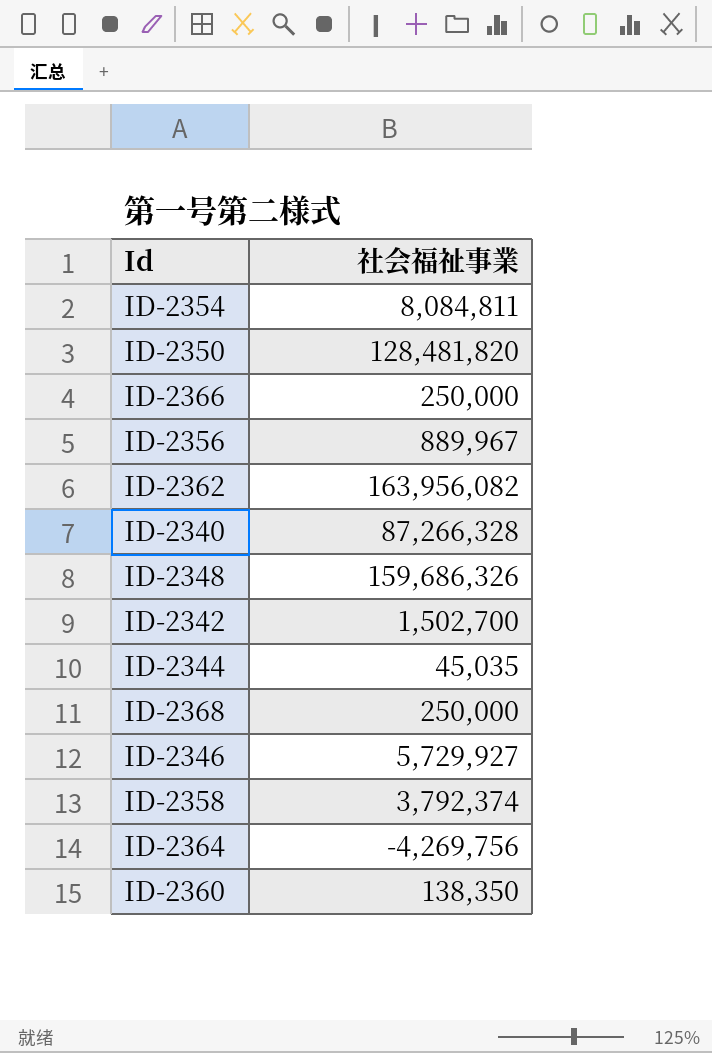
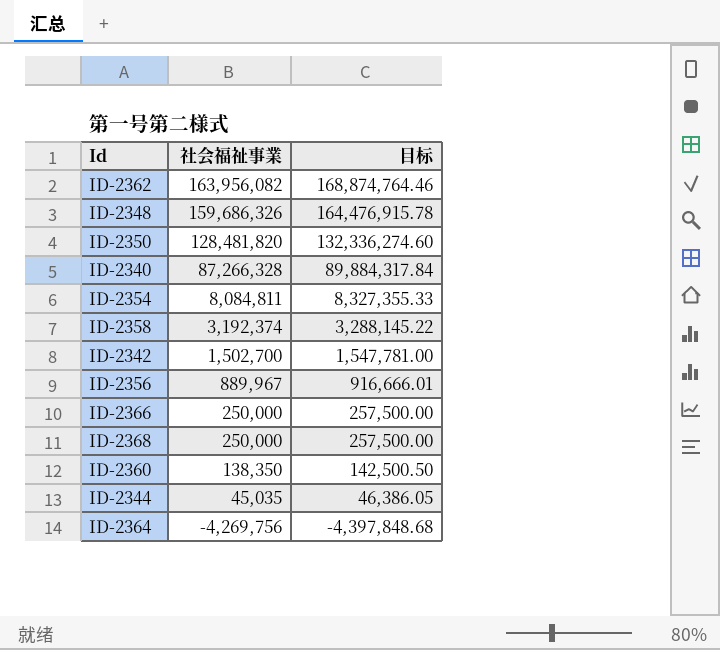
row order: none -> 社会福祉事業 descending
column 目标 | formula: none -> [社会福祉事業] * 1.03
row ID-2346: 5,729,927 -> none
ID-2358 | 社会福祉事業: 3,792,374 -> 3,192,374

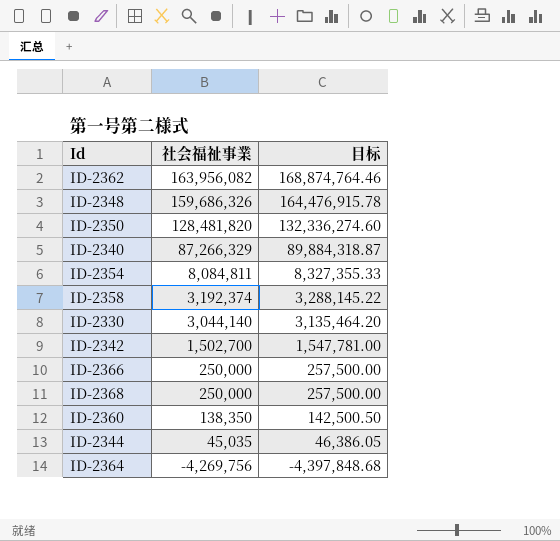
row ID-2356: 889,967 | 916,666.01 -> none
ID-2340 | 社会福祉事業: 87,266,328 -> 87,266,329
ID-2340 | 目标: 89,884,317.84 -> 89,884,318.87
row ID-2330: none -> 3,044,140 | 3,135,464.20

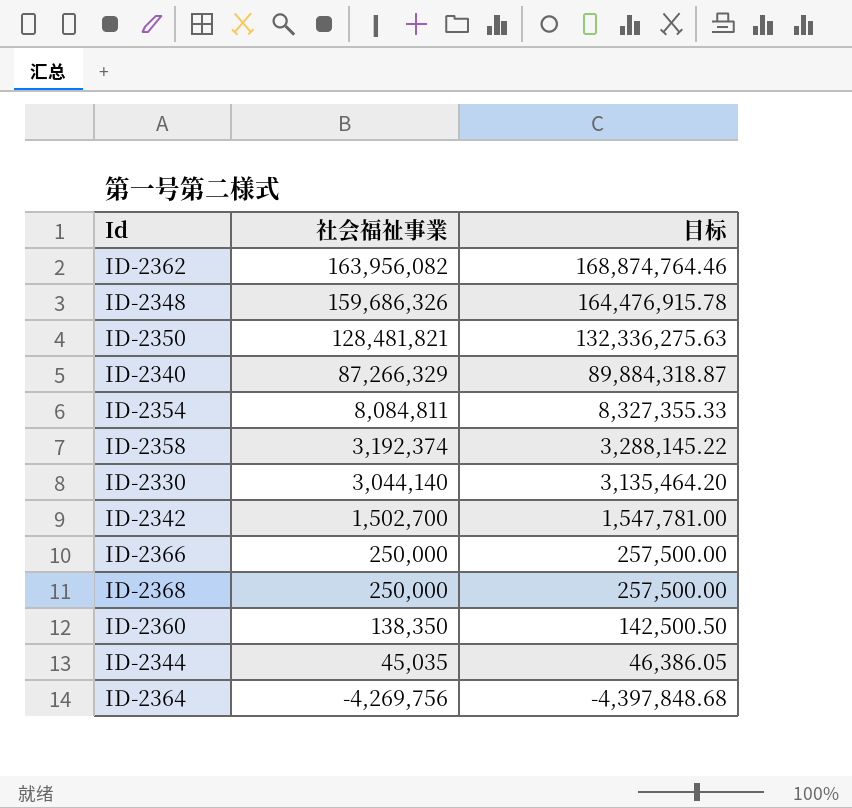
ID-2350 | 社会福祉事業: 128,481,820 -> 128,481,821
ID-2350 | 目标: 132,336,274.60 -> 132,336,275.63

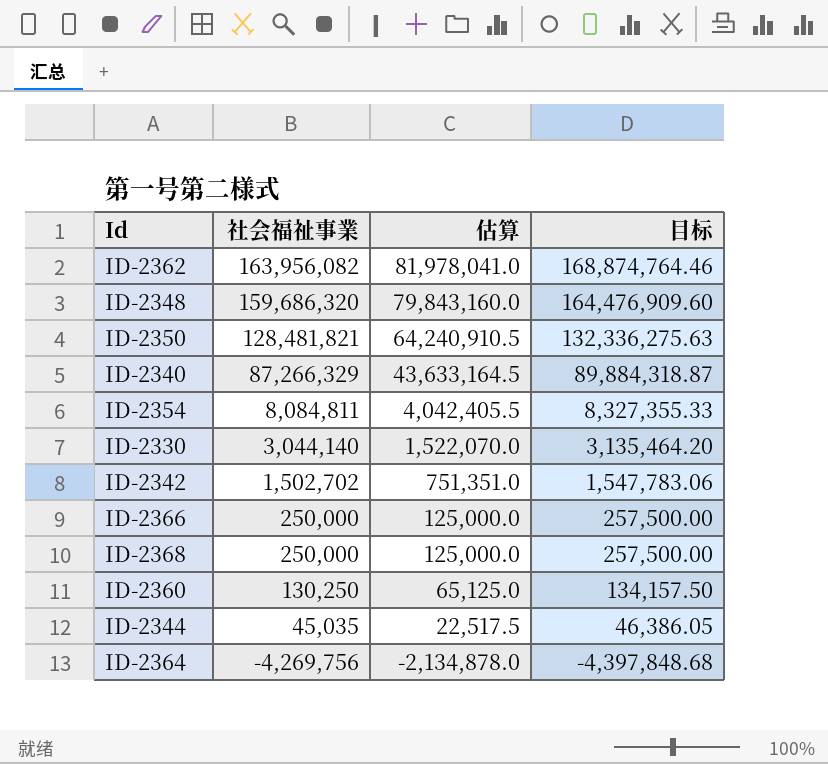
column 估算 | formula: none -> [社会福祉事業] * 0.5
row ID-2358: 3,192,374 | 3,288,145.22 -> none
ID-2348 | 社会福祉事業: 159,686,326 -> 159,686,320
ID-2348 | 目标: 164,476,915.78 -> 164,476,909.60
ID-2342 | 社会福祉事業: 1,502,700 -> 1,502,702
ID-2342 | 目标: 1,547,781.00 -> 1,547,783.06
ID-2360 | 社会福祉事業: 138,350 -> 130,250
ID-2360 | 目标: 142,500.50 -> 134,157.50

